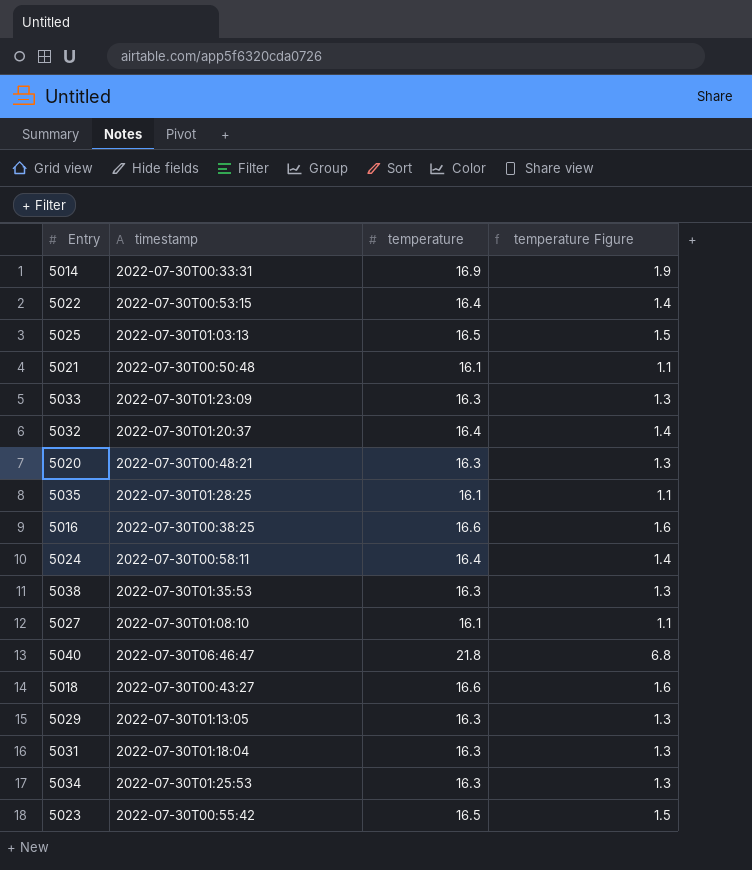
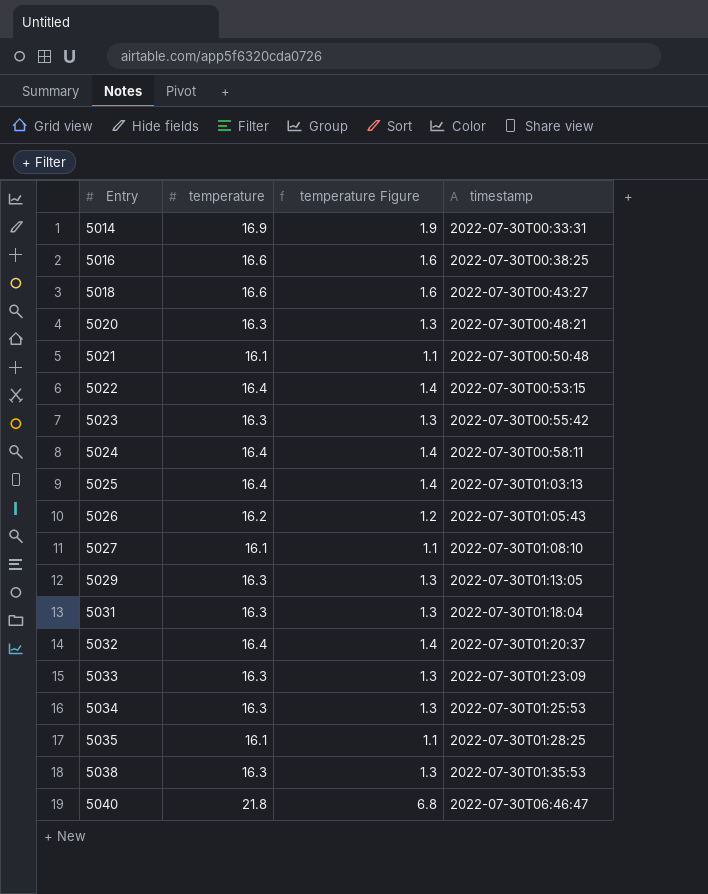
row order: none -> Entry ascending
column timestamp | position: 2 -> 4
5023 | temperature: 16.5 -> 16.3
5023 | temperature Figure: 1.5 -> 1.3
5025 | temperature: 16.5 -> 16.4
5025 | temperature Figure: 1.5 -> 1.4
row 5026: none -> 16.2 | 1.2 | 2022-07-30T01:05:43

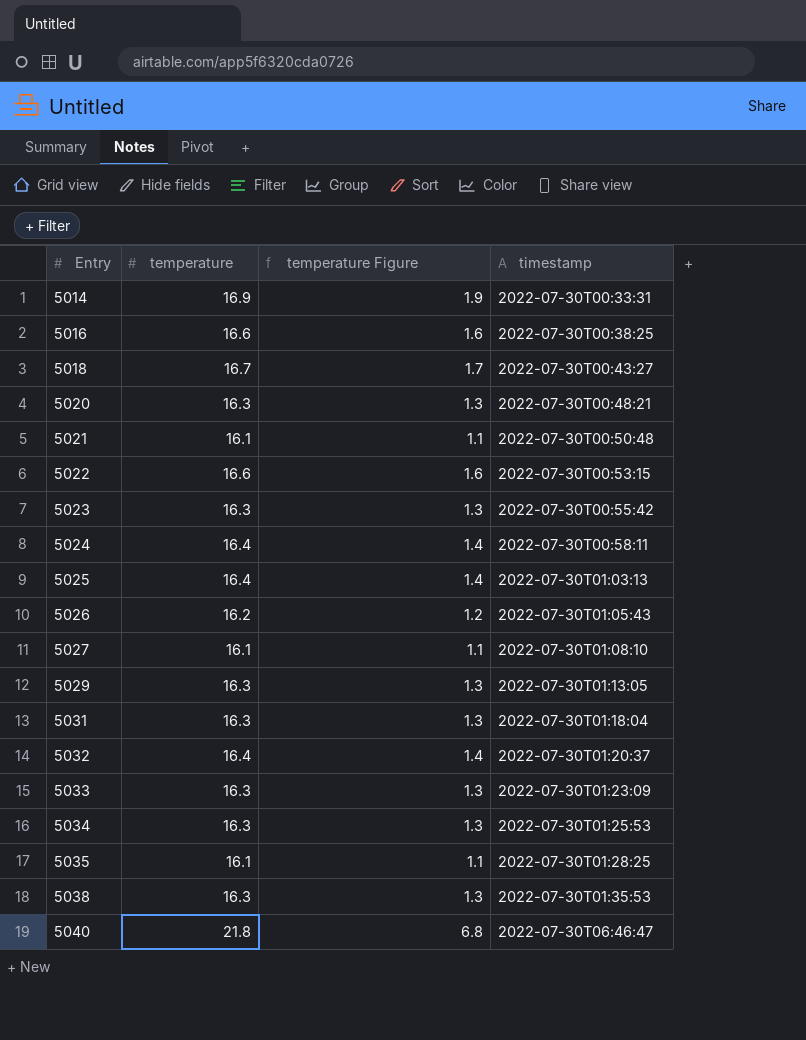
5018 | temperature: 16.6 -> 16.7
5018 | temperature Figure: 1.6 -> 1.7
5022 | temperature: 16.4 -> 16.6
5022 | temperature Figure: 1.4 -> 1.6

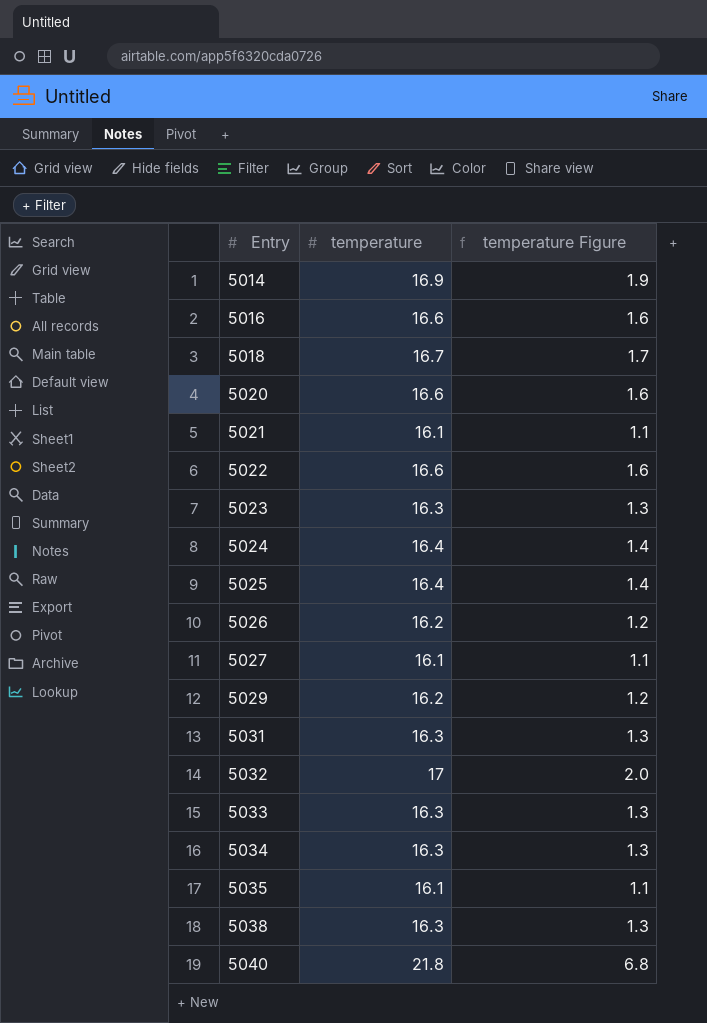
column timestamp | position: 4 -> none
5020 | temperature: 16.3 -> 16.6
5020 | temperature Figure: 1.3 -> 1.6
5029 | temperature: 16.3 -> 16.2
5029 | temperature Figure: 1.3 -> 1.2
5032 | temperature: 16.4 -> 17
5032 | temperature Figure: 1.4 -> 2.0

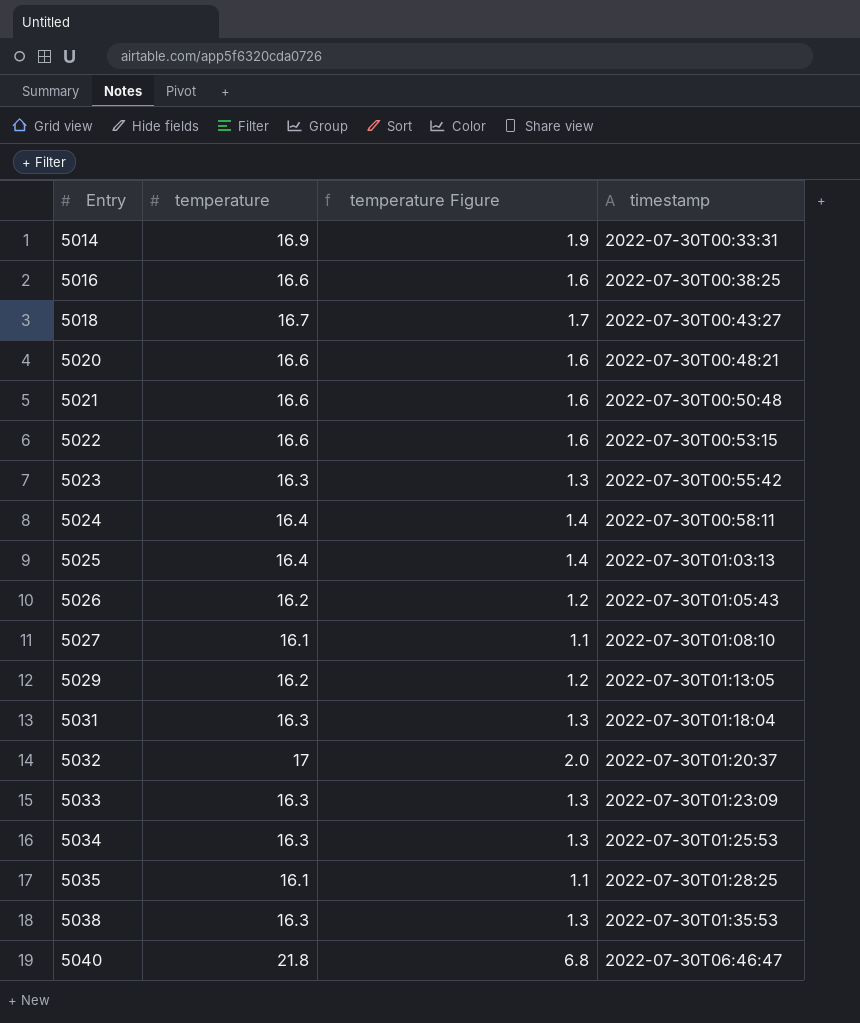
column timestamp | position: none -> 4
5021 | temperature: 16.1 -> 16.6
5021 | temperature Figure: 1.1 -> 1.6

